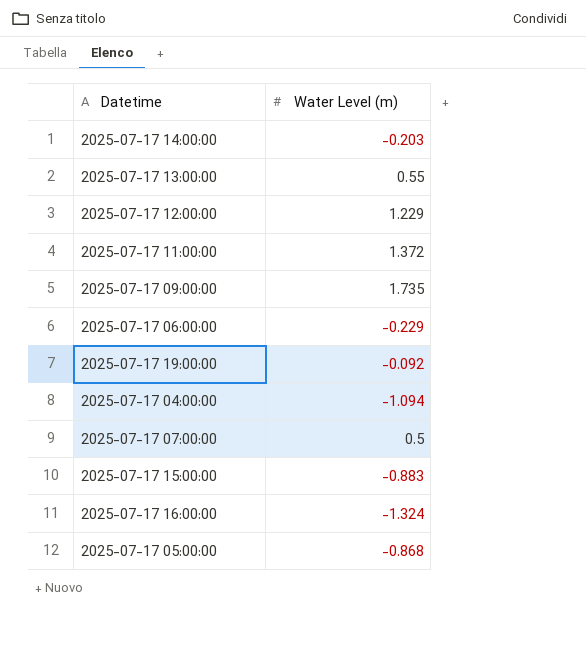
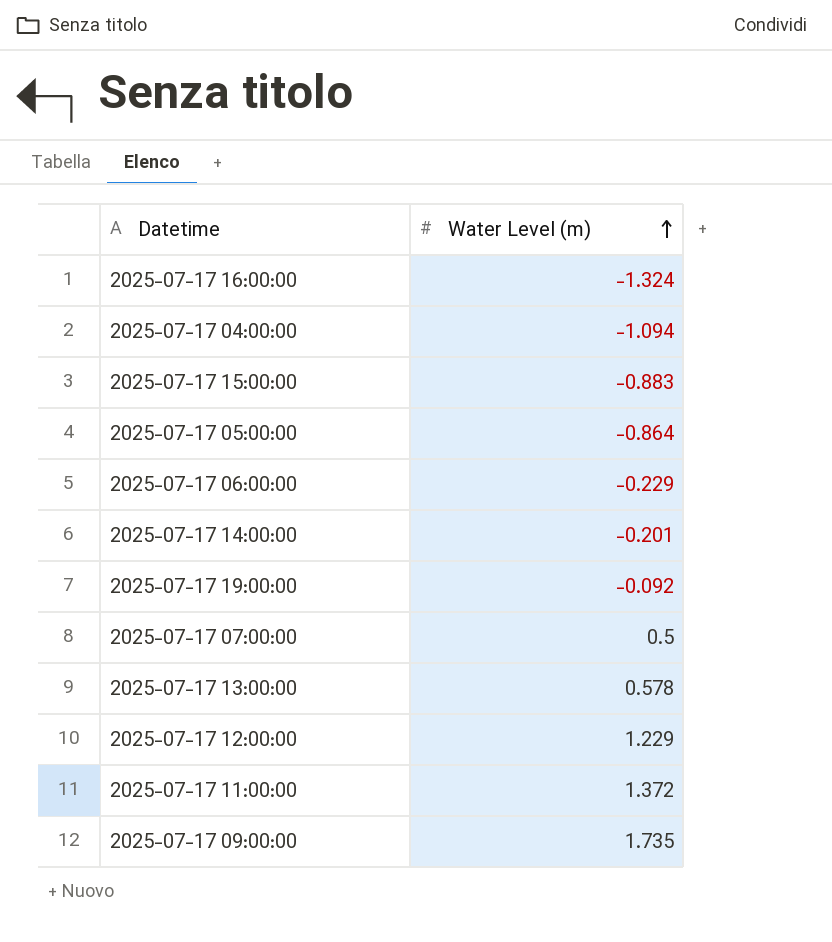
row order: none -> Water Level (m) ascending
2025-07-17 05:00:00 | Water Level (m): -0.868 -> -0.864
2025-07-17 14:00:00 | Water Level (m): -0.203 -> -0.201
2025-07-17 13:00:00 | Water Level (m): 0.55 -> 0.578

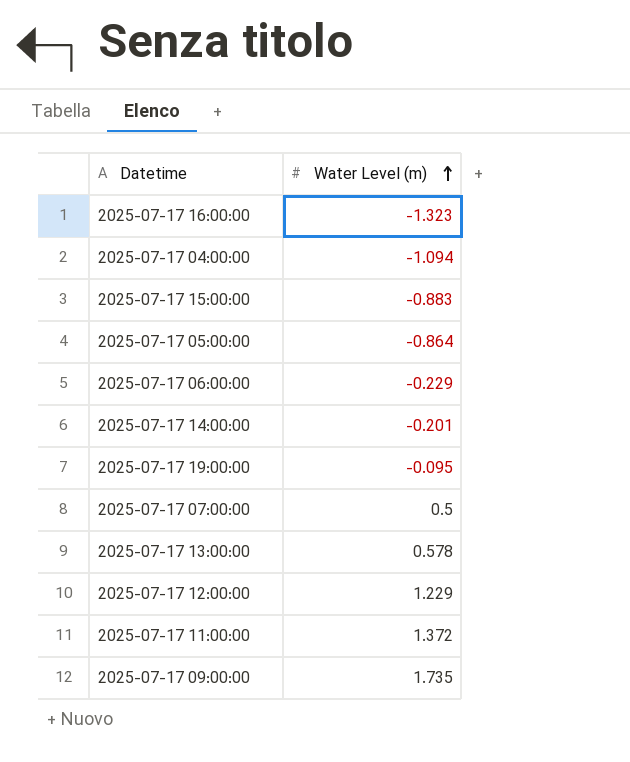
2025-07-17 16:00:00 | Water Level (m): -1.324 -> -1.323
2025-07-17 19:00:00 | Water Level (m): -0.092 -> -0.095

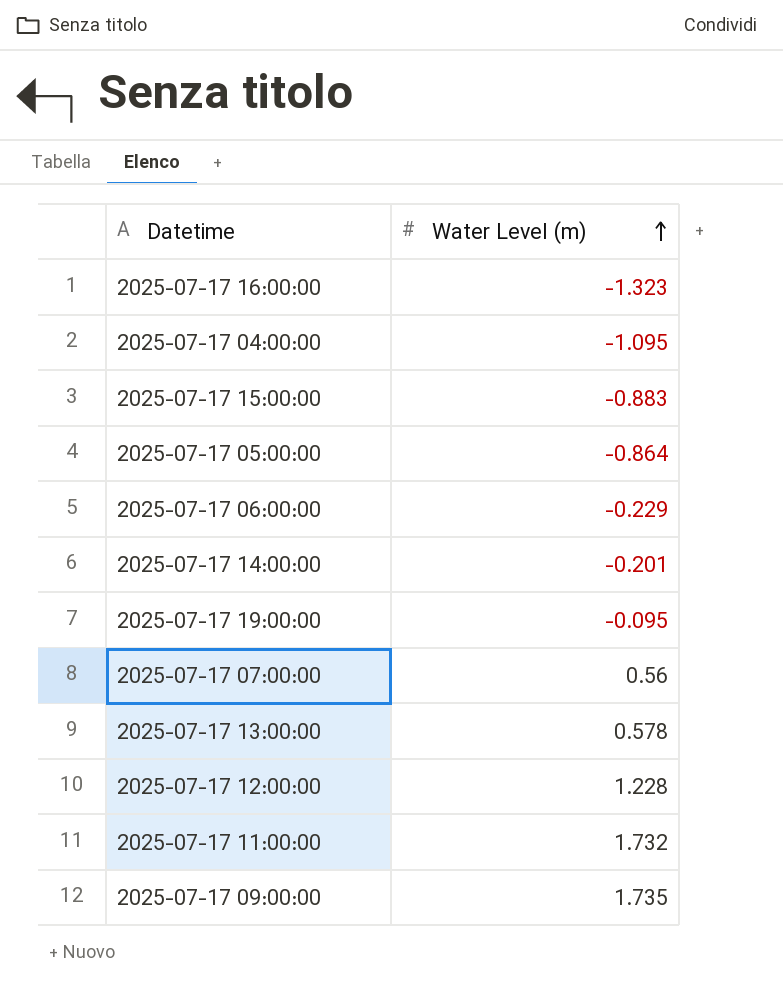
2025-07-17 04:00:00 | Water Level (m): -1.094 -> -1.095
2025-07-17 07:00:00 | Water Level (m): 0.5 -> 0.56
2025-07-17 12:00:00 | Water Level (m): 1.229 -> 1.228
2025-07-17 11:00:00 | Water Level (m): 1.372 -> 1.732

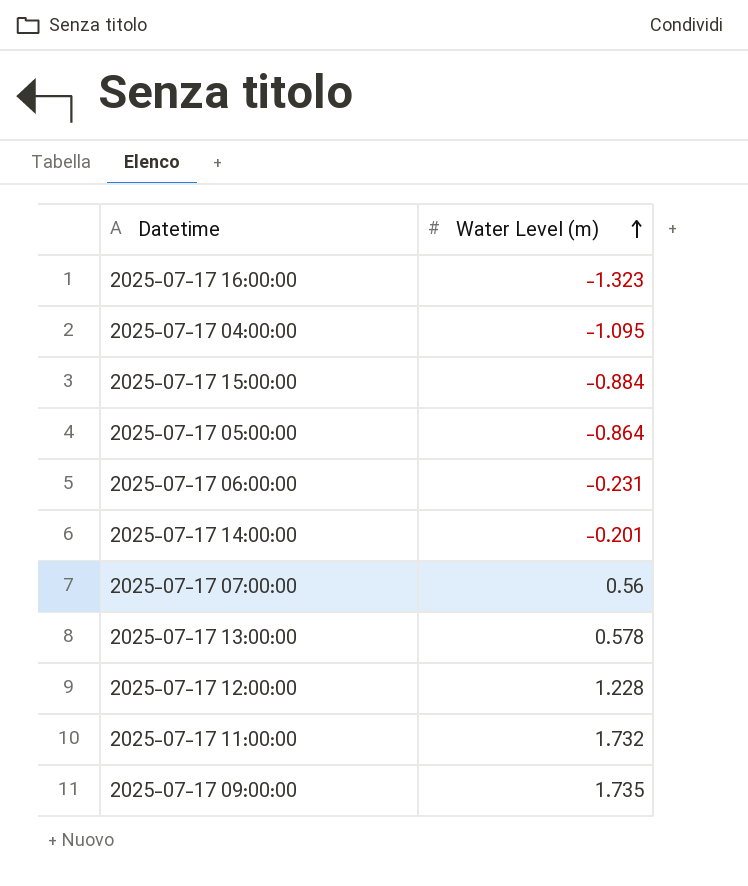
row 2025-07-17 19:00:00: -0.095 -> none
2025-07-17 15:00:00 | Water Level (m): -0.883 -> -0.884
2025-07-17 06:00:00 | Water Level (m): -0.229 -> -0.231

